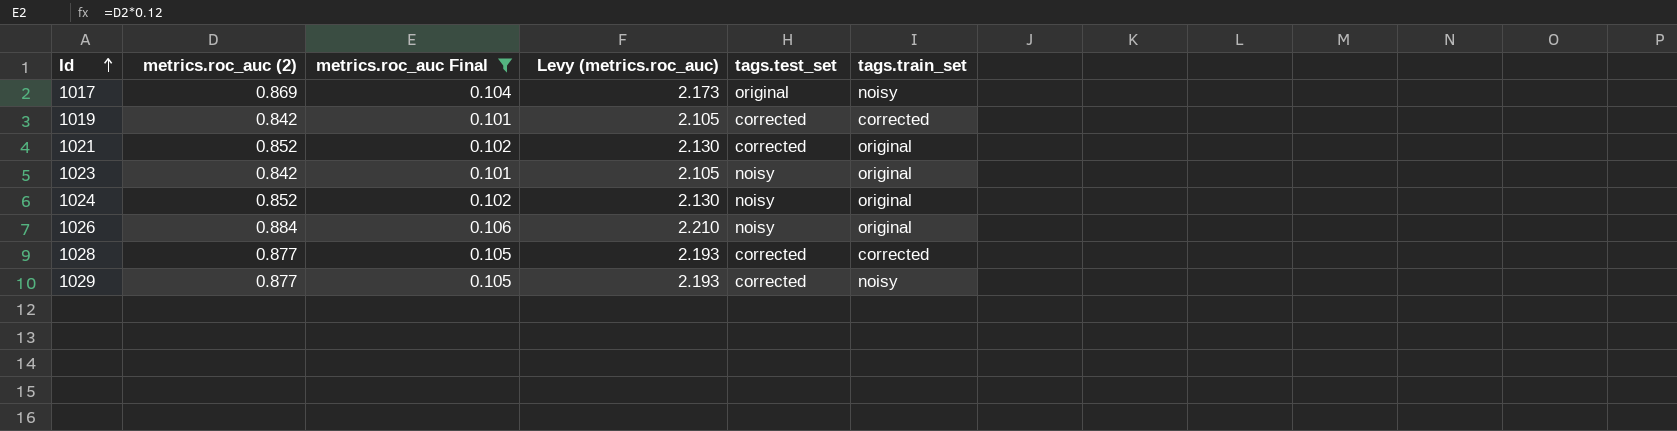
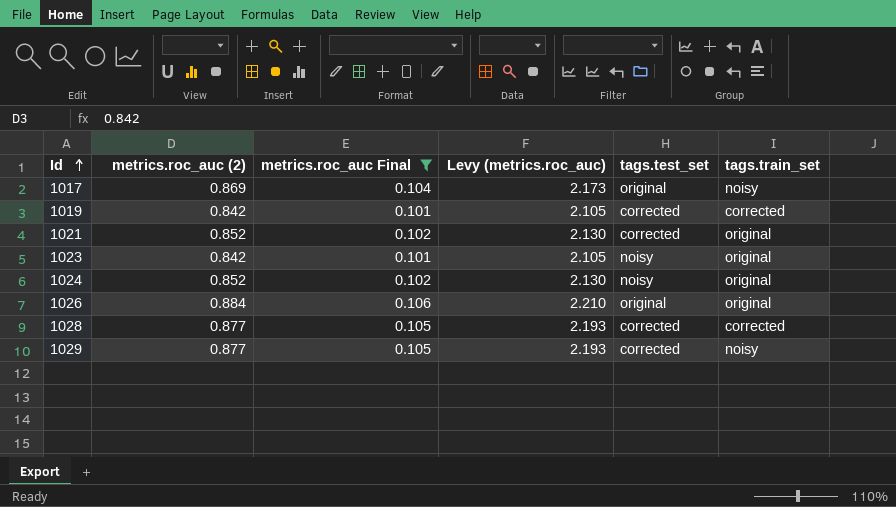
1026 | tags.test_set: noisy -> original

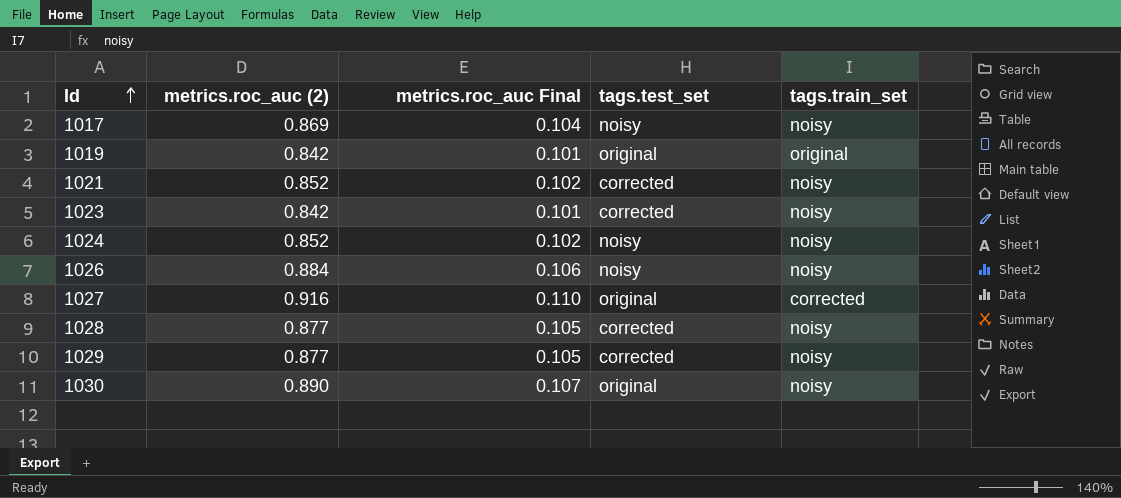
filter: metrics.roc_auc Final <= 0.106 -> none
column Levy (metrics.roc_auc) | formula: [metrics.roc_auc (2)] * 2.5 -> none
1017 | tags.test_set: original -> noisy
1019 | tags.test_set: corrected -> original
1019 | tags.train_set: corrected -> original
1021 | tags.train_set: original -> noisy
1023 | tags.test_set: noisy -> corrected
1023 | tags.train_set: original -> noisy
1024 | tags.train_set: original -> noisy
1026 | tags.test_set: original -> noisy
1026 | tags.train_set: original -> noisy
1028 | tags.train_set: corrected -> noisy

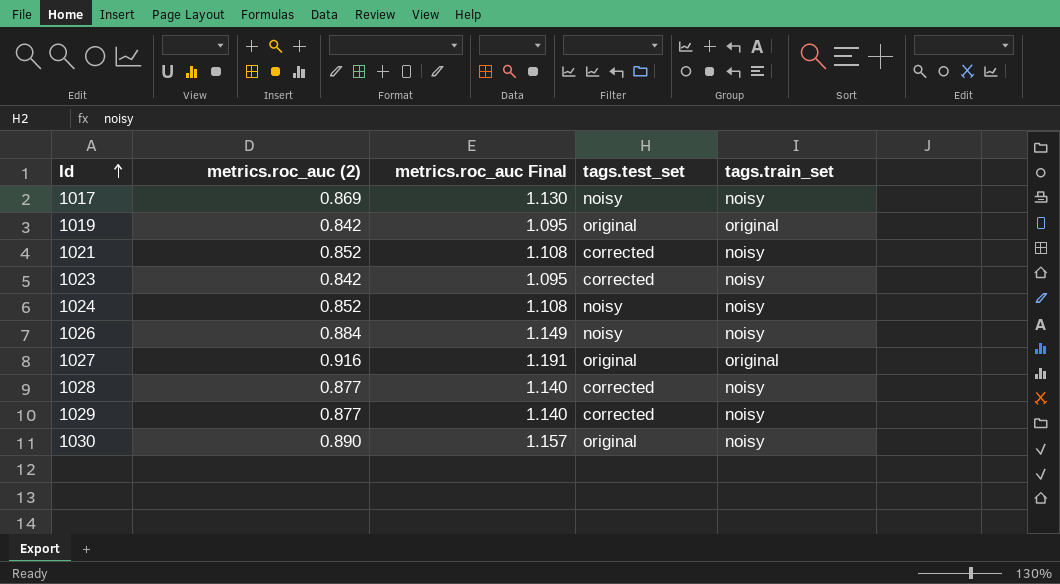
column metrics.roc_auc Final | formula: [metrics.roc_auc (2)] * 0.12 -> [metrics.roc_auc (2)] * 1.3
1027 | tags.train_set: corrected -> original

